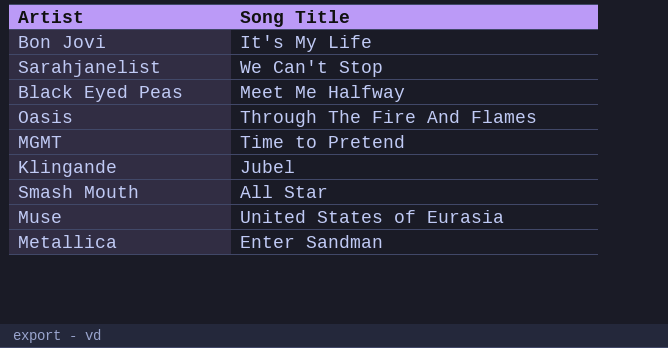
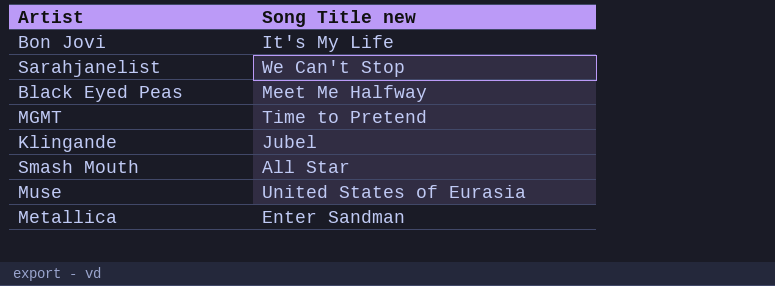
column name: Song Title -> Song Title new
row Oasis: Through The Fire And Flames -> none

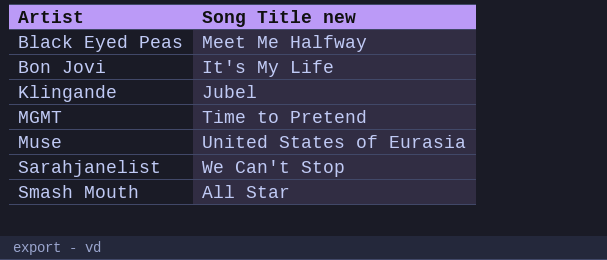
row order: none -> Artist ascending
row Metallica: Enter Sandman -> none

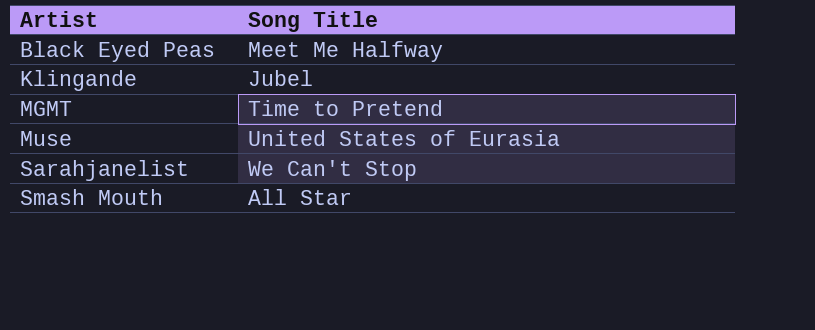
column name: Song Title new -> Song Title
row Bon Jovi: It's My Life -> none

